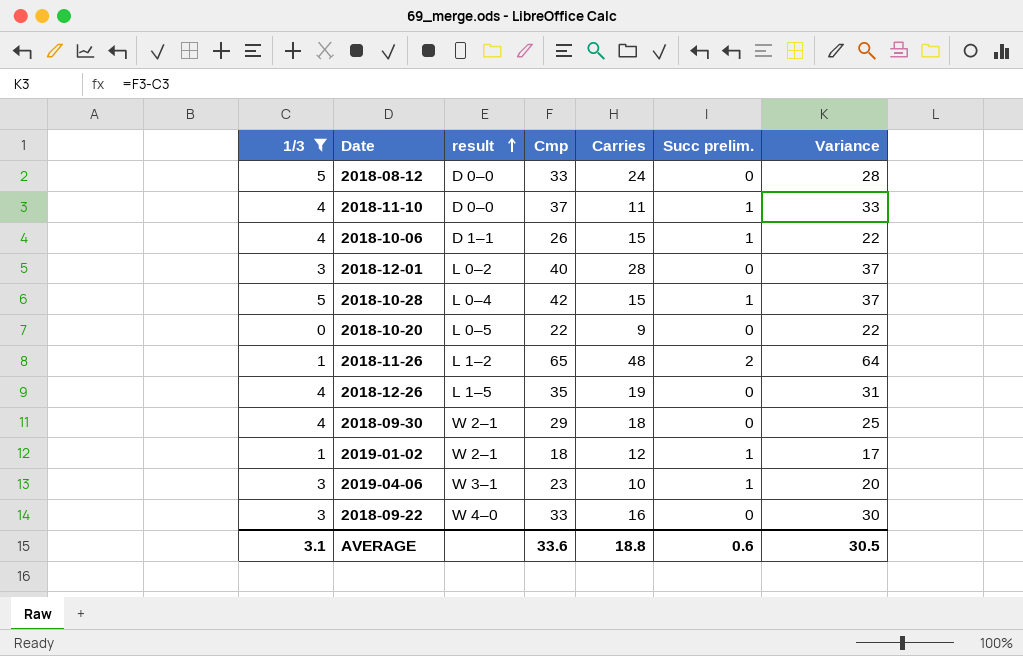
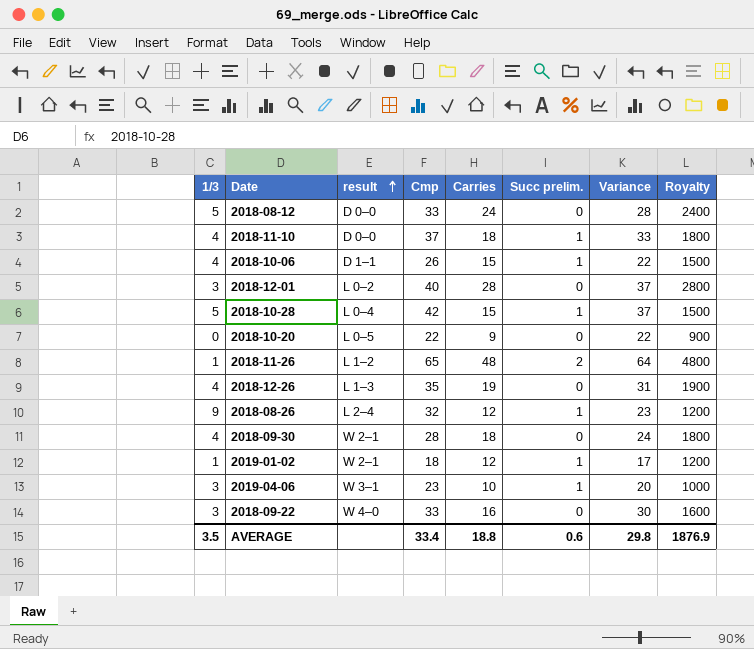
filter: 1/3 != 9 -> none
column Royalty | formula: none -> [Carries] * 100
2018-11-10 | Carries: 11 -> 18
2018-12-26 | result: L 1–5 -> L 1–3
2018-09-30 | Cmp: 29 -> 28
2018-09-30 | Variance: 25 -> 24
AVERAGE | 1/3: 3.1 -> 3.5
AVERAGE | Cmp: 33.6 -> 33.4
AVERAGE | Variance: 30.5 -> 29.8

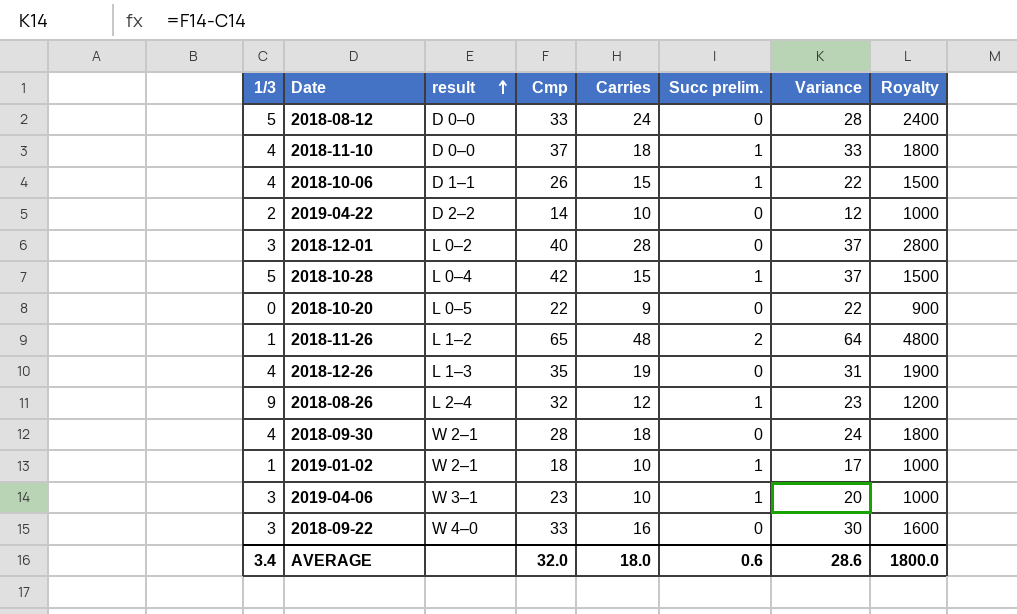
row 2019-04-22: none -> 2 | D 2–2 | 14 | 10 | 0 | 12 | 1000
2019-01-02 | Carries: 12 -> 10
2019-01-02 | Royalty: 1200 -> 1000
AVERAGE | 1/3: 3.5 -> 3.4
AVERAGE | Cmp: 33.4 -> 32.0
AVERAGE | Carries: 18.8 -> 18.0
AVERAGE | Variance: 29.8 -> 28.6
AVERAGE | Royalty: 1876.9 -> 1800.0

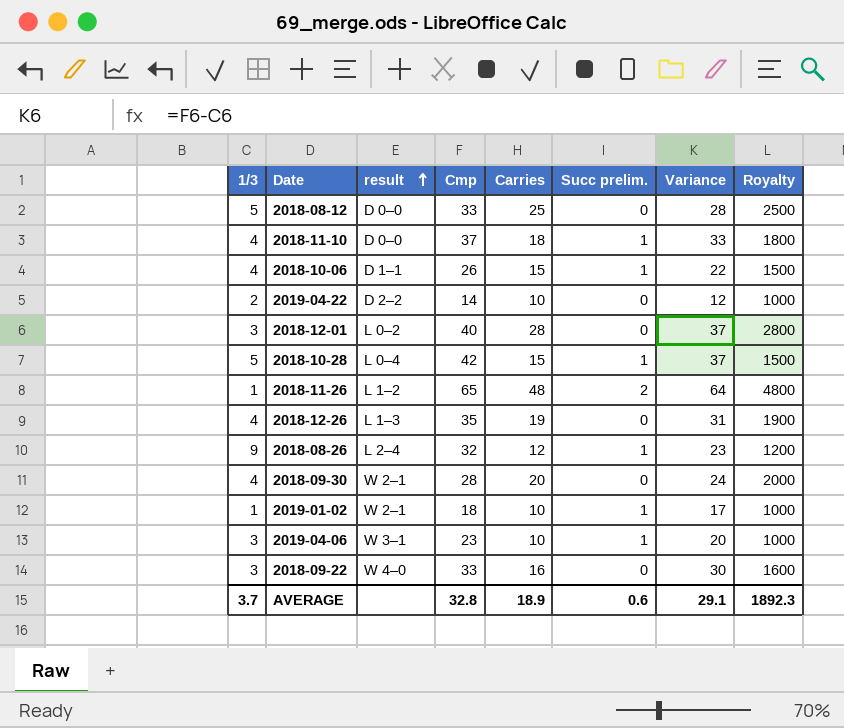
row 2018-10-20: 0 | L 0–5 | 22 | 9 | 0 | 22 | 900 -> none
2018-08-12 | Carries: 24 -> 25
2018-08-12 | Royalty: 2400 -> 2500
2018-09-30 | Carries: 18 -> 20
2018-09-30 | Royalty: 1800 -> 2000
AVERAGE | 1/3: 3.4 -> 3.7
AVERAGE | Cmp: 32.0 -> 32.8
AVERAGE | Carries: 18.0 -> 18.9
AVERAGE | Variance: 28.6 -> 29.1
AVERAGE | Royalty: 1800.0 -> 1892.3

